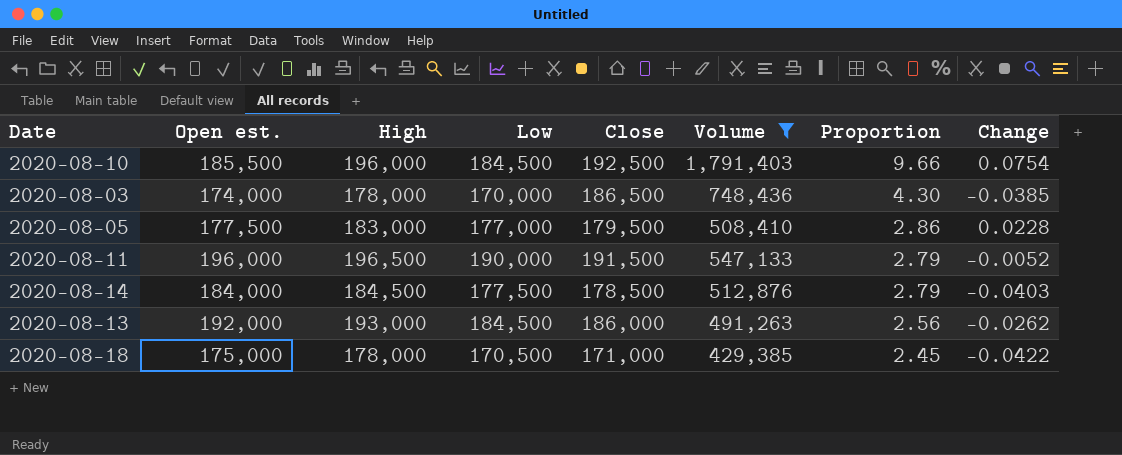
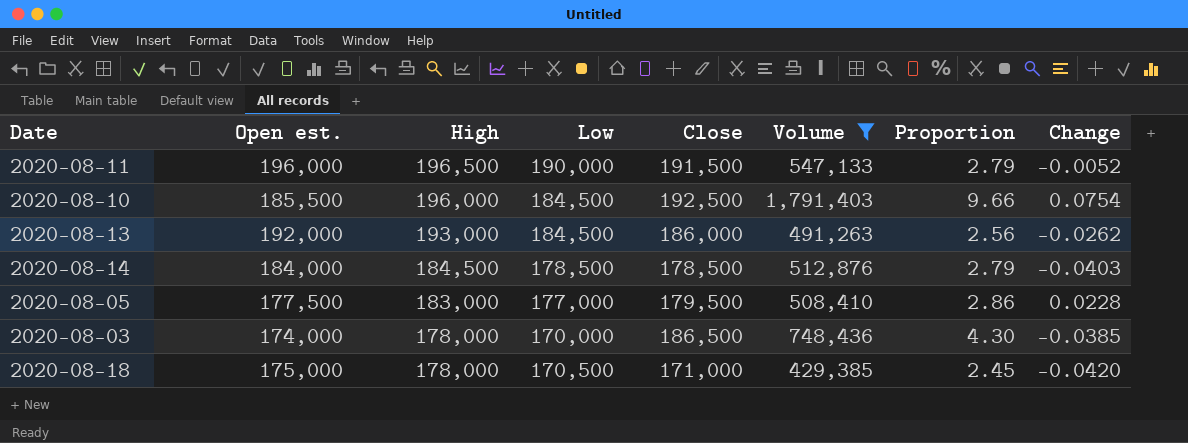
row order: Proportion descending -> High descending
2020-08-14 | Low: 177,500 -> 178,500
2020-08-18 | Change: -0.0422 -> -0.0420

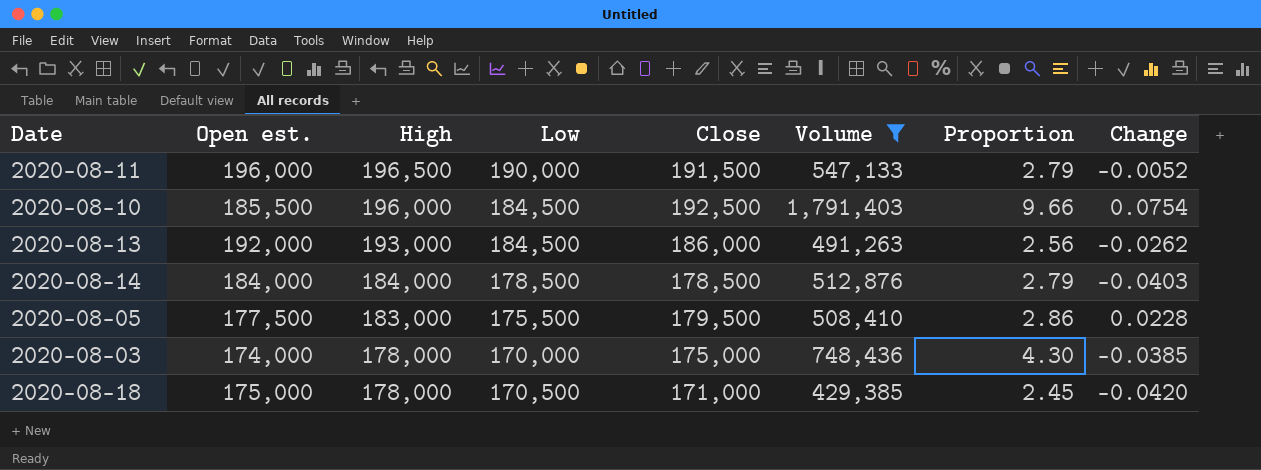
2020-08-14 | High: 184,500 -> 184,000
2020-08-05 | Low: 177,000 -> 175,500
2020-08-03 | Close: 186,500 -> 175,000

